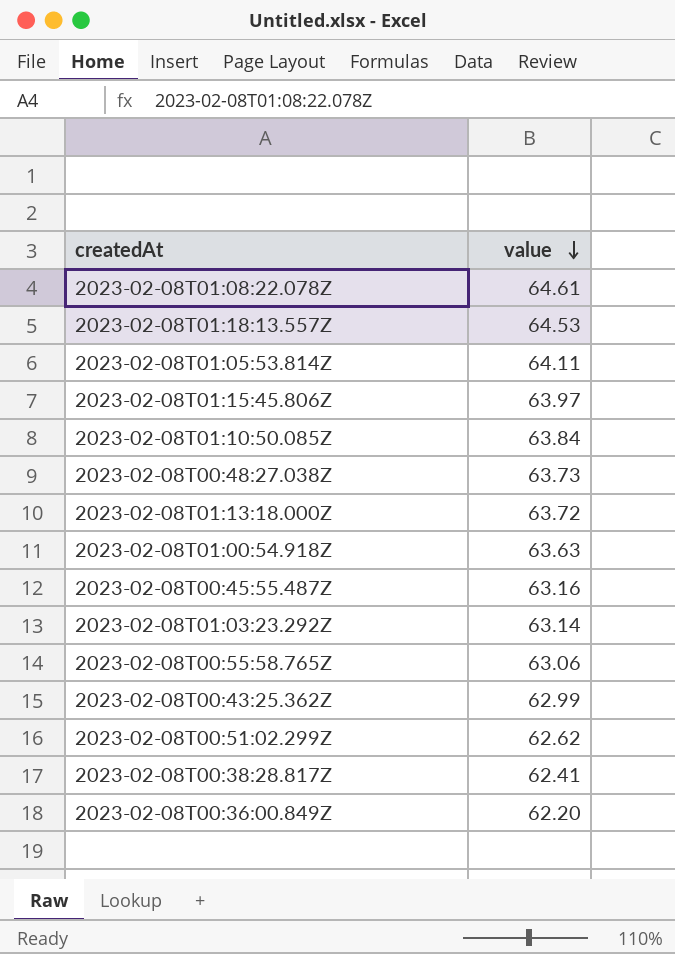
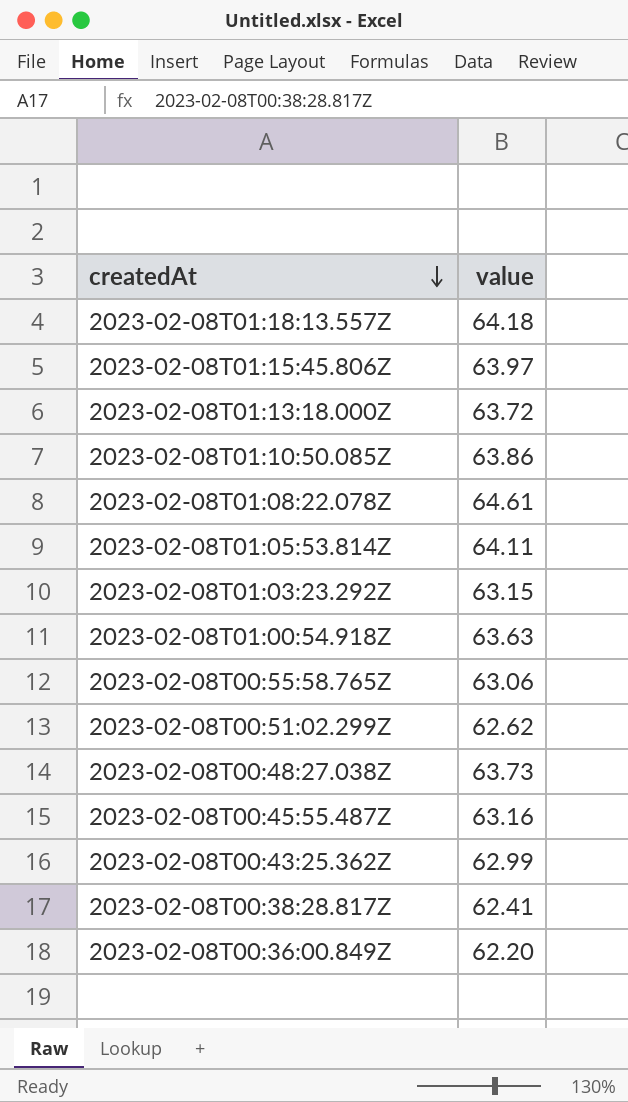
row order: value descending -> createdAt descending
2023-02-08T01:18:13.557Z | value: 64.53 -> 64.18
2023-02-08T01:10:50.085Z | value: 63.84 -> 63.86
2023-02-08T01:03:23.292Z | value: 63.14 -> 63.15

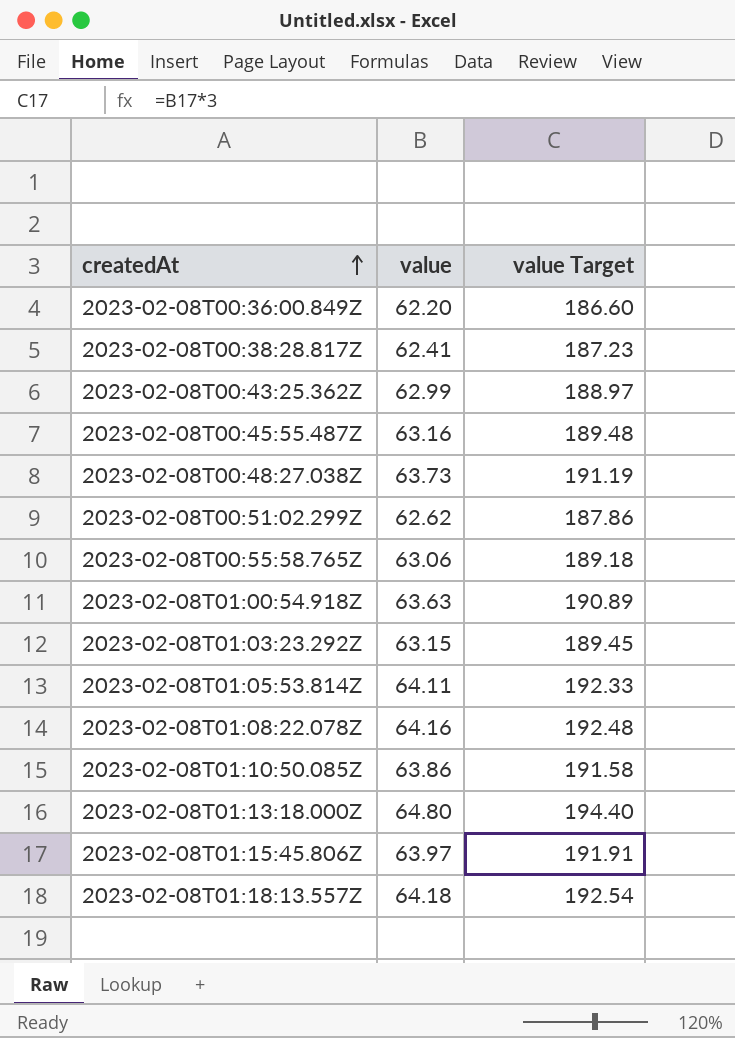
row order: createdAt descending -> createdAt ascending
column value Target | formula: none -> [value] * 3
2023-02-08T01:08:22.078Z | value: 64.61 -> 64.16
2023-02-08T01:13:18.000Z | value: 63.72 -> 64.80

